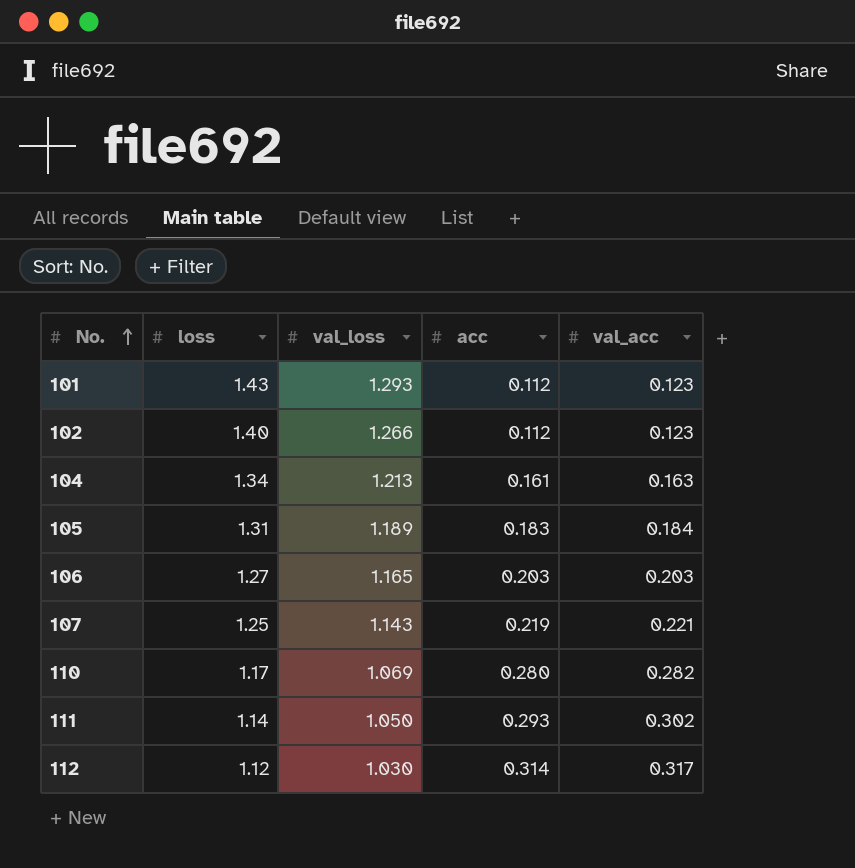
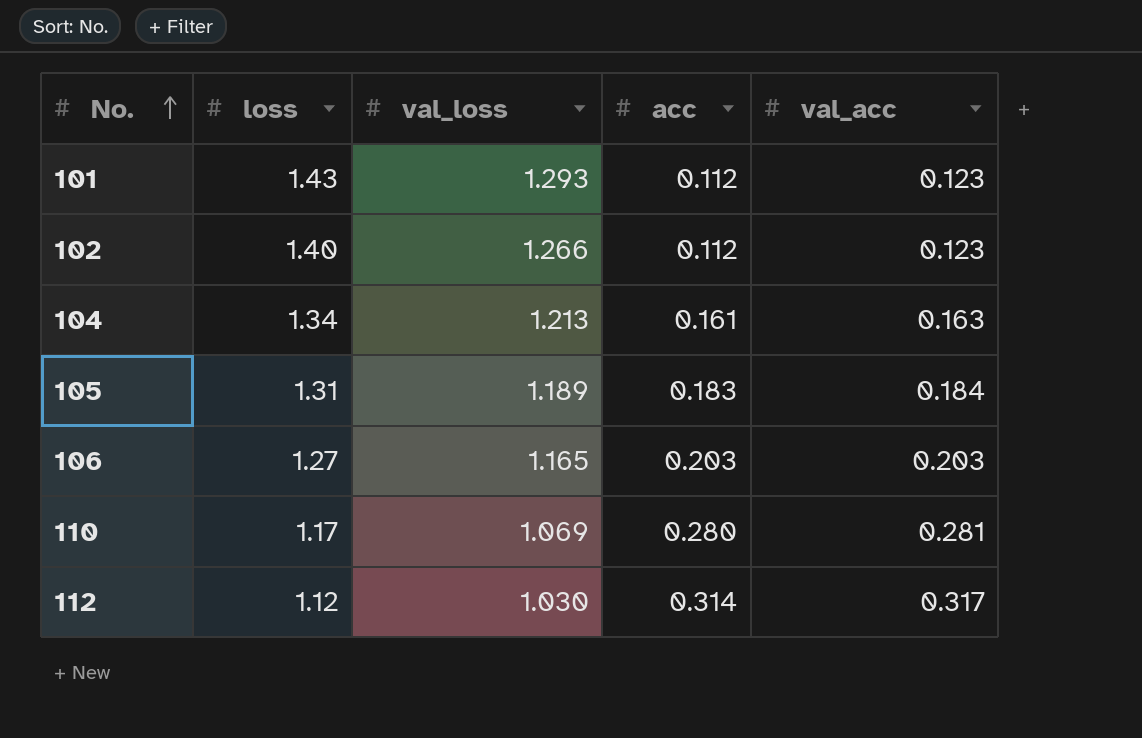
row 107: 1.25 | 1.143 | 0.219 | 0.221 -> none
row 111: 1.14 | 1.050 | 0.293 | 0.302 -> none
110 | val_acc: 0.282 -> 0.281

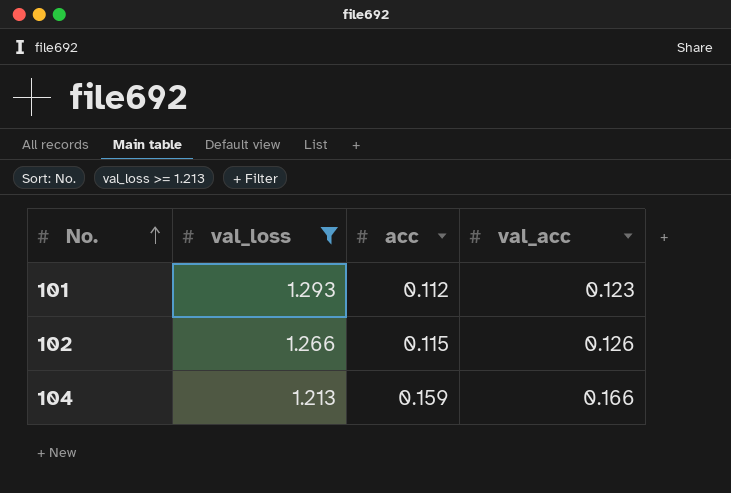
filter: none -> val_loss >= 1.213
column loss | position: 2 -> none
102 | acc: 0.112 -> 0.115
102 | val_acc: 0.123 -> 0.126
104 | acc: 0.161 -> 0.159
104 | val_acc: 0.163 -> 0.166

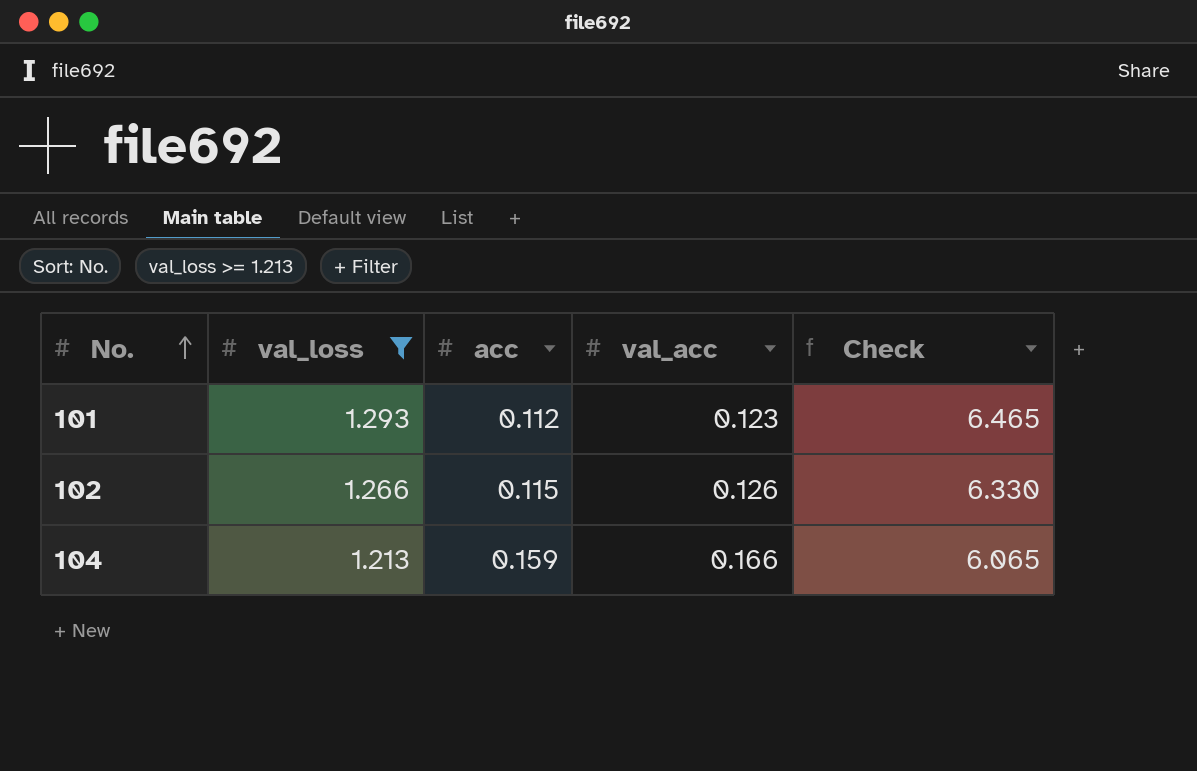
column Check | formula: none -> [val_loss] * 5

